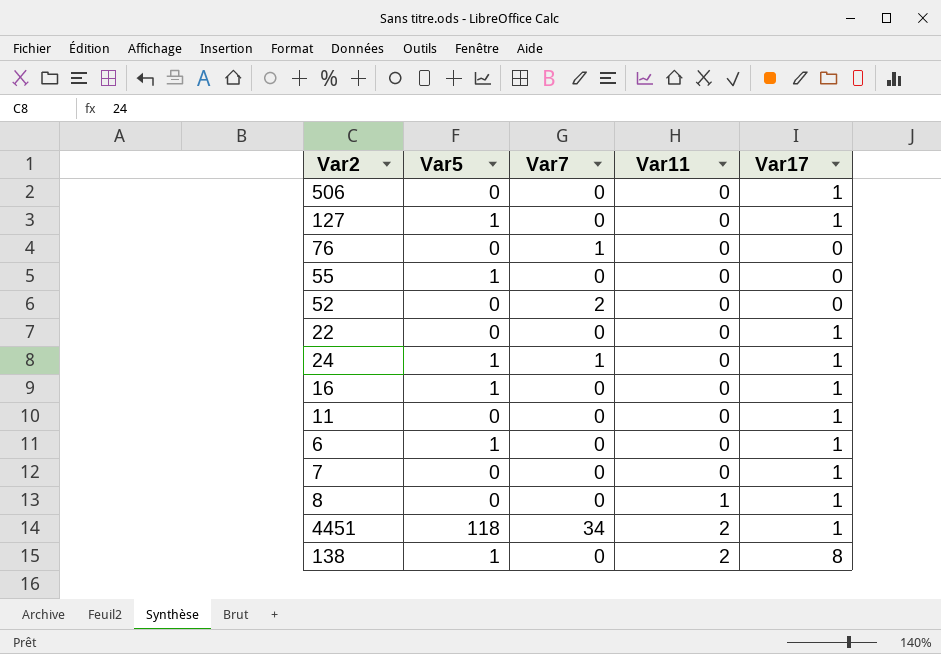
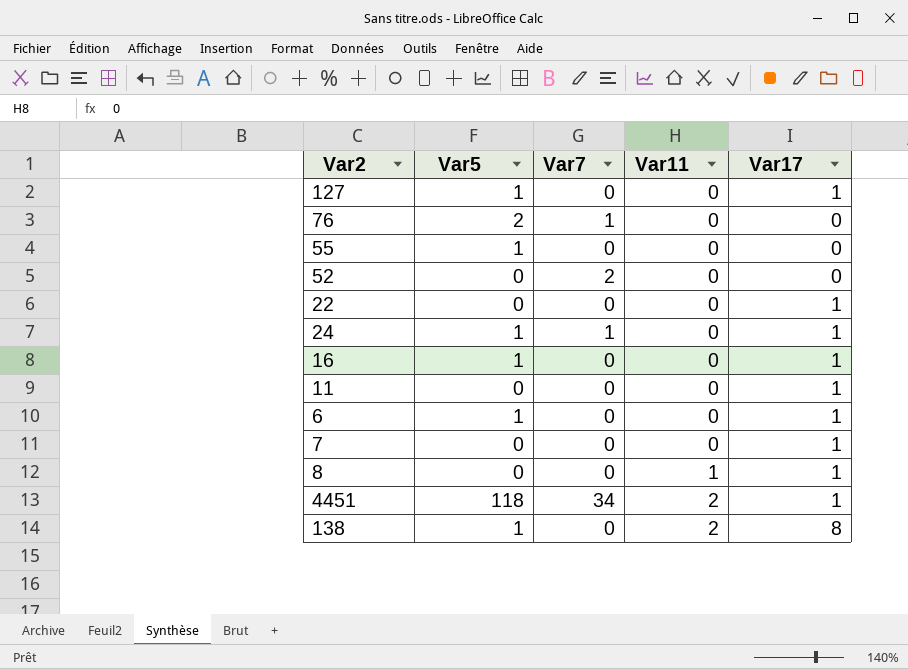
row 506: 0 | 0 | 0 | 1 -> none
76 | Var5: 0 -> 2

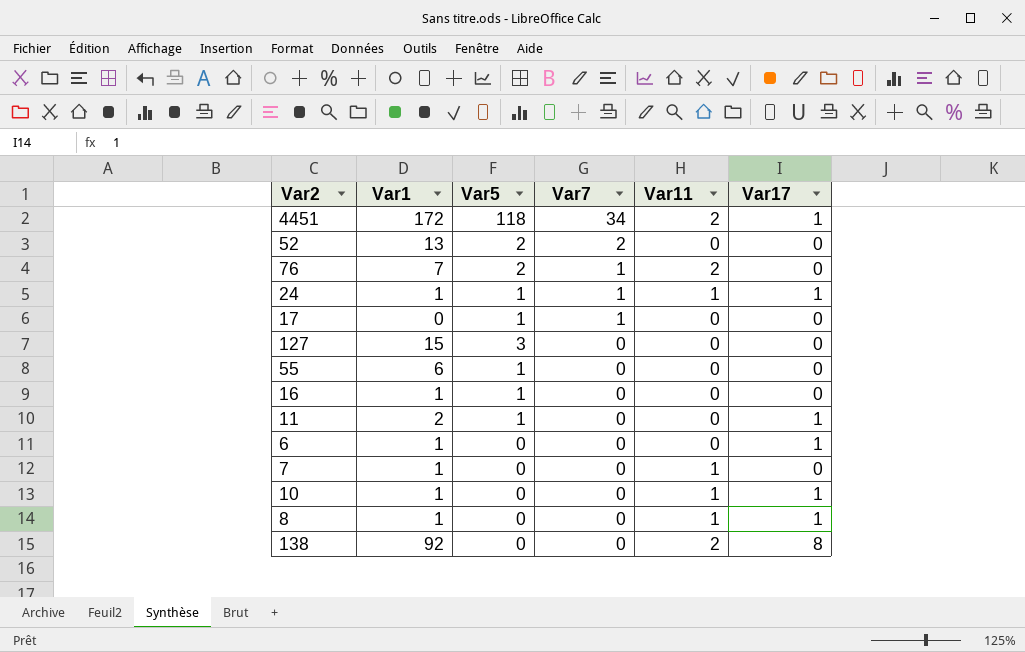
row order: Var11 ascending -> Var7 descending
column Var1 | position: none -> 2
row 22: 0 | 0 | 0 | 1 -> none
52 | Var5: 0 -> 2
76 | Var11: 0 -> 2
24 | Var11: 0 -> 1
row 17: none -> 0 | 1 | 1 | 0 | 0
127 | Var5: 1 -> 3
127 | Var17: 1 -> 0
16 | Var17: 1 -> 0
11 | Var5: 0 -> 1
6 | Var5: 1 -> 0
7 | Var11: 0 -> 1
7 | Var17: 1 -> 0
row 10: none -> 1 | 0 | 0 | 1 | 1
138 | Var5: 1 -> 0

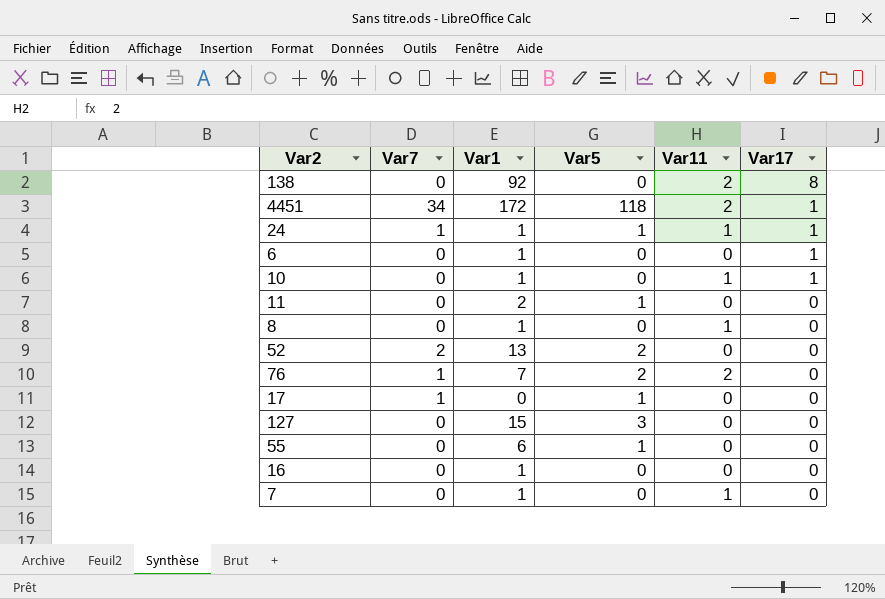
row order: Var7 descending -> Var17 descending
column Var7 | position: 4 -> 2
11 | Var17: 1 -> 0
8 | Var17: 1 -> 0
16 | Var5: 1 -> 0

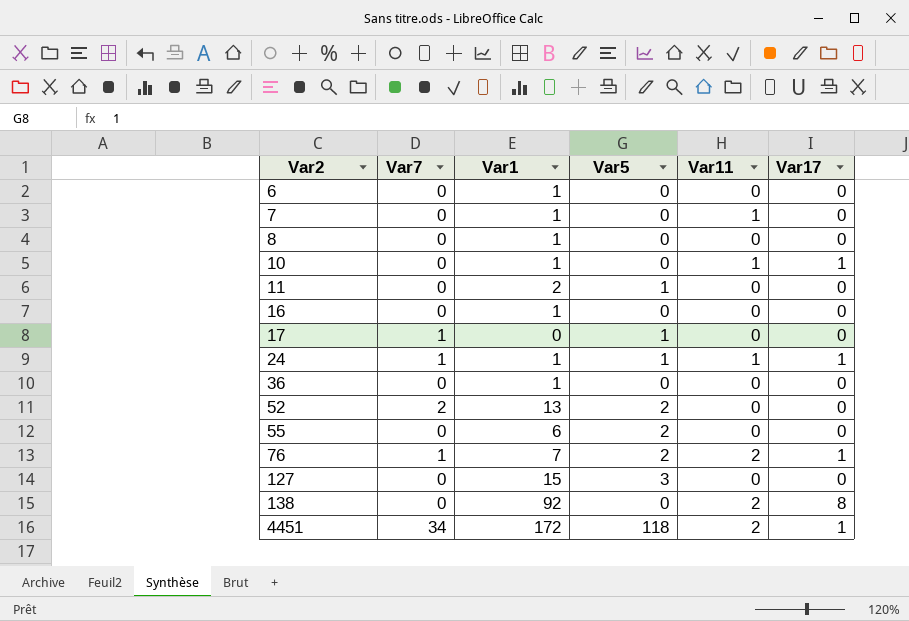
row order: Var17 descending -> Var2 ascending
6 | Var17: 1 -> 0
8 | Var11: 1 -> 0
row 36: none -> 0 | 1 | 0 | 0 | 0
55 | Var5: 1 -> 2
76 | Var17: 0 -> 1

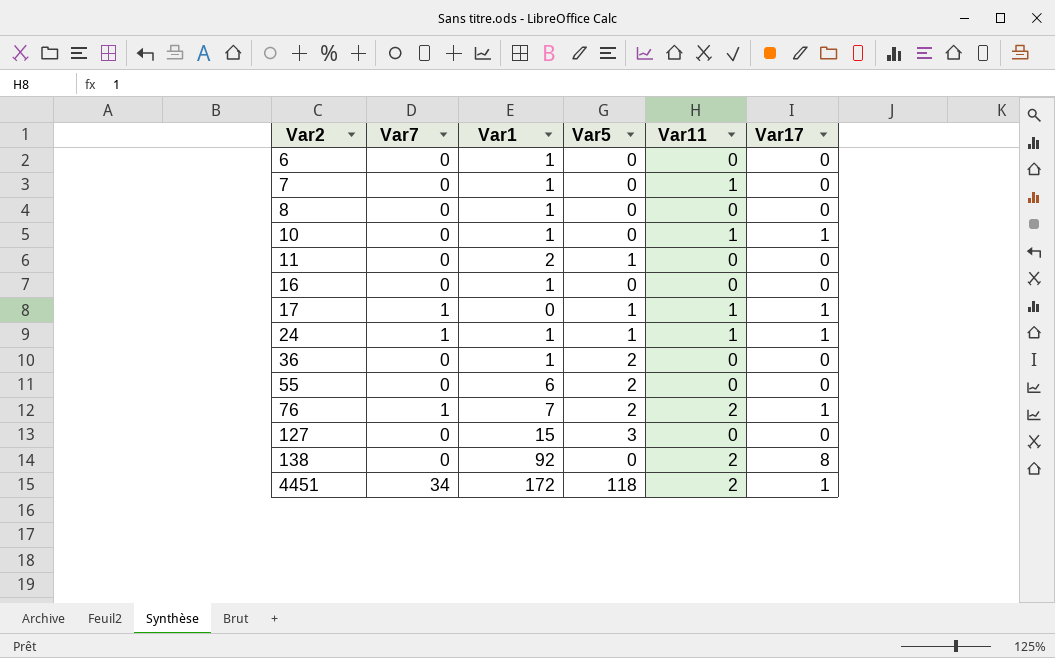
row 52: 2 | 13 | 2 | 0 | 0 -> none
17 | Var11: 0 -> 1
17 | Var17: 0 -> 1
36 | Var5: 0 -> 2

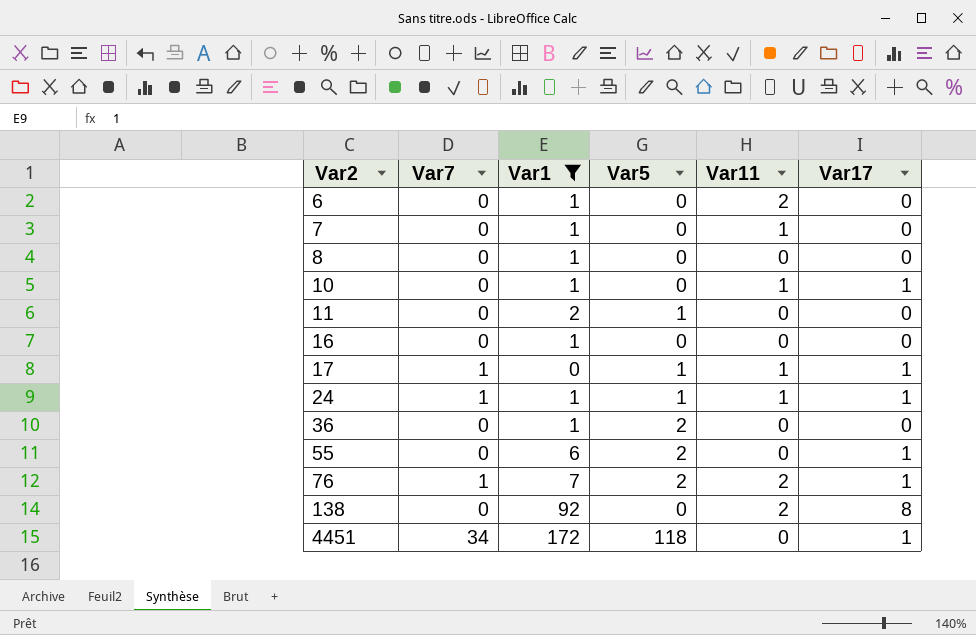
filter: none -> Var1 != 15
6 | Var11: 0 -> 2
55 | Var17: 0 -> 1
4451 | Var11: 2 -> 0

